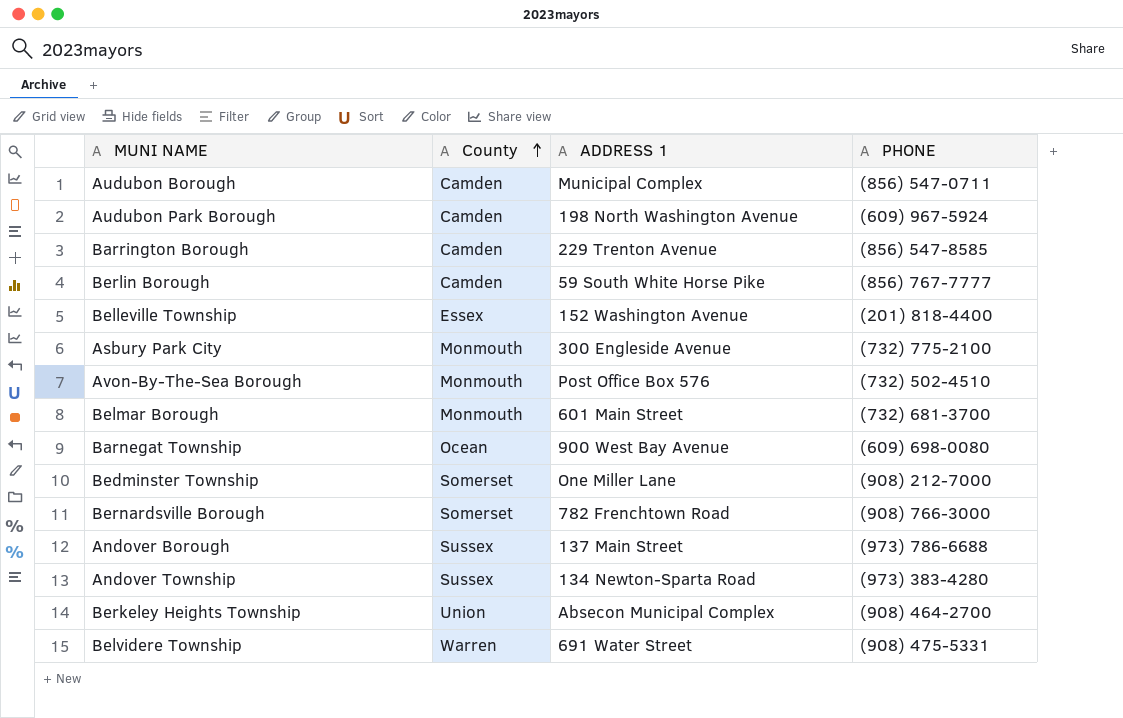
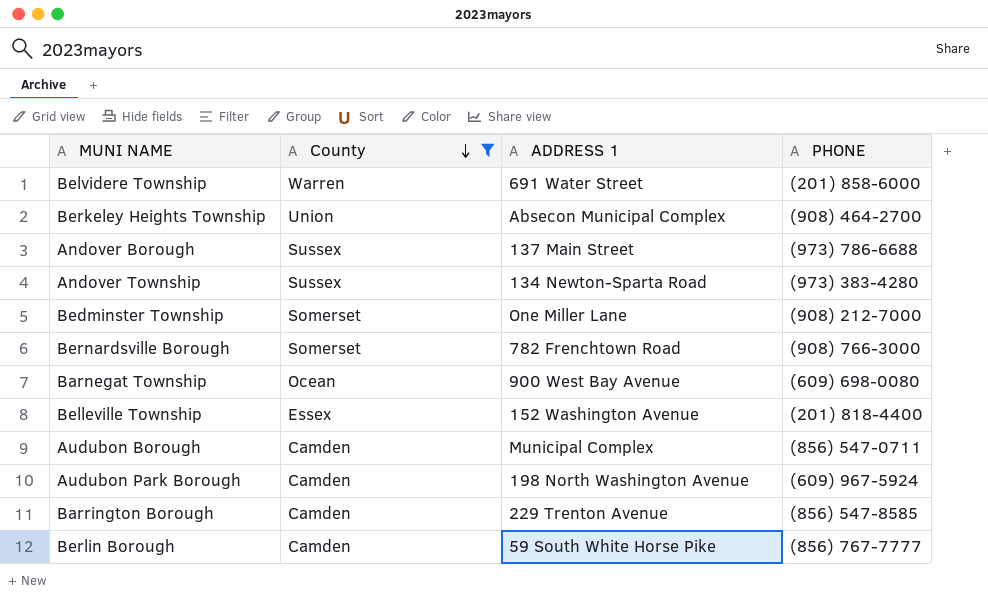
filter: none -> County != Monmouth
row order: County ascending -> County descending
Belvidere Township | PHONE: (908) 475-5331 -> (201) 858-6000

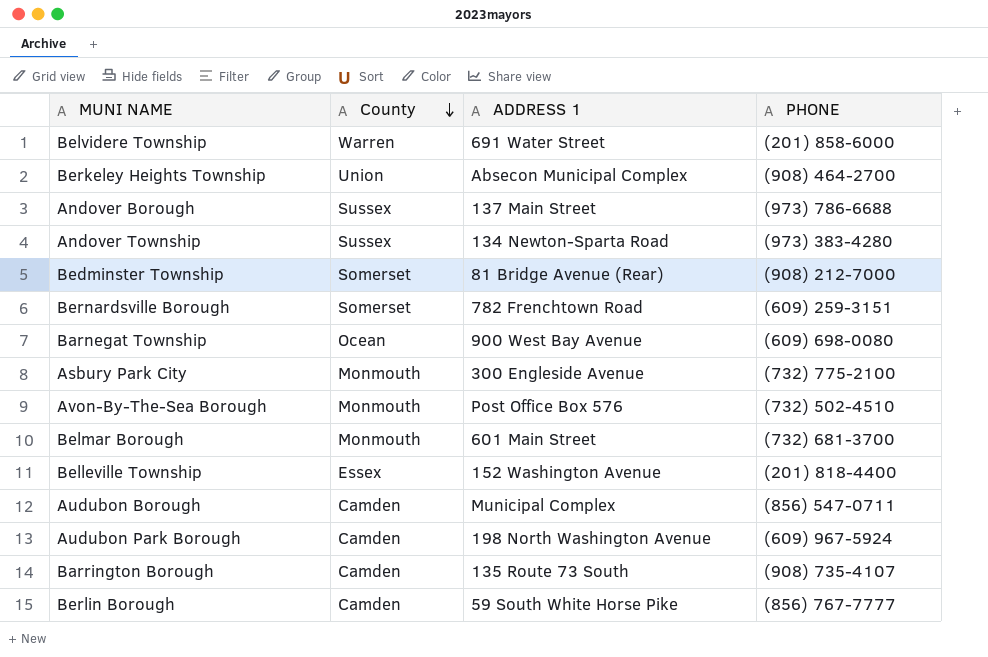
filter: County != Monmouth -> none
Bedminster Township | ADDRESS 1: One Miller Lane -> 81 Bridge Avenue (Rear)
Bernardsville Borough | PHONE: (908) 766-3000 -> (609) 259-3151
Barrington Borough | ADDRESS 1: 229 Trenton Avenue -> 135 Route 73 South
Barrington Borough | PHONE: (856) 547-8585 -> (908) 735-4107

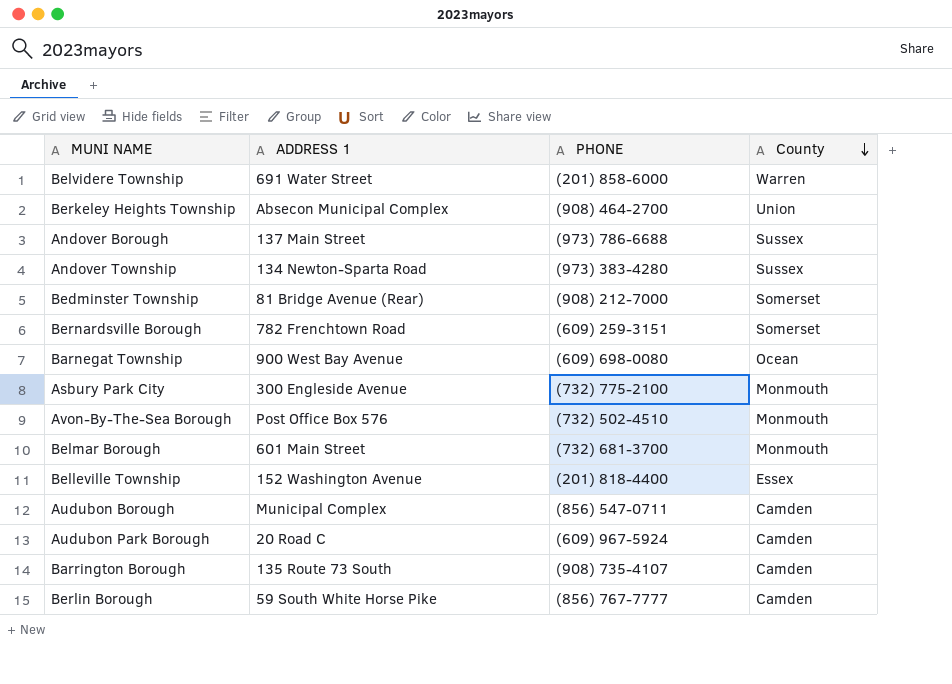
column County | position: 2 -> 4
Audubon Park Borough | ADDRESS 1: 198 North Washington Avenue -> 20 Road C

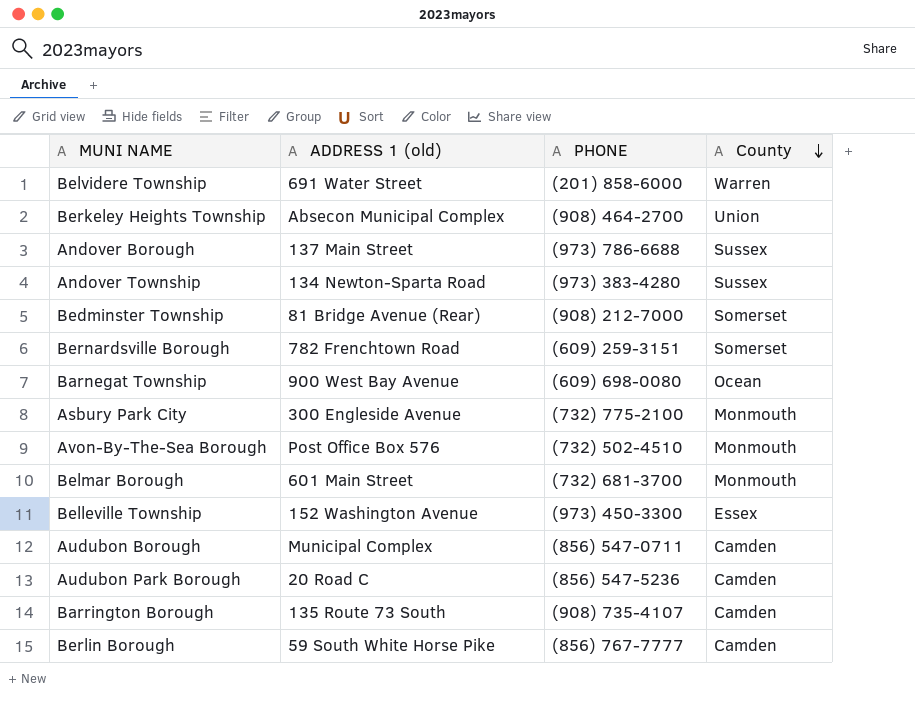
column name: ADDRESS 1 -> ADDRESS 1 (old)
Belleville Township | PHONE: (201) 818-4400 -> (973) 450-3300
Audubon Park Borough | PHONE: (609) 967-5924 -> (856) 547-5236

